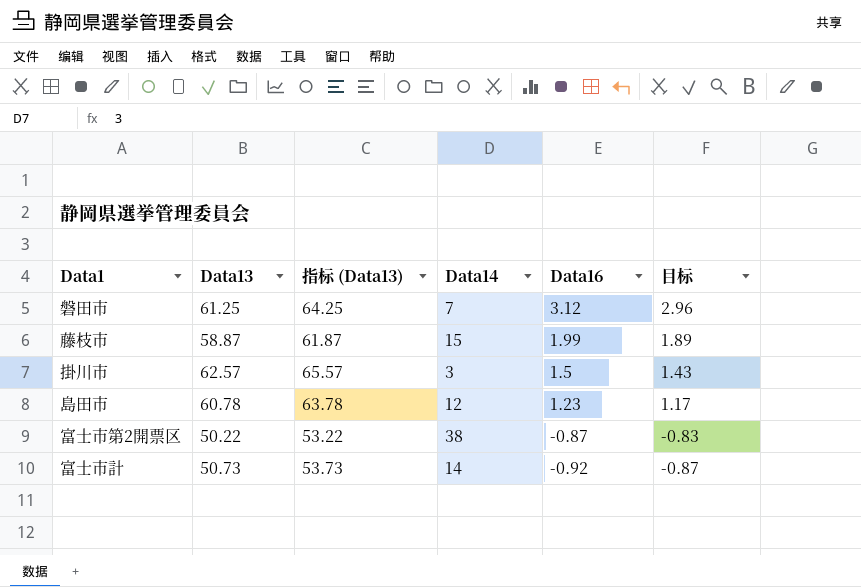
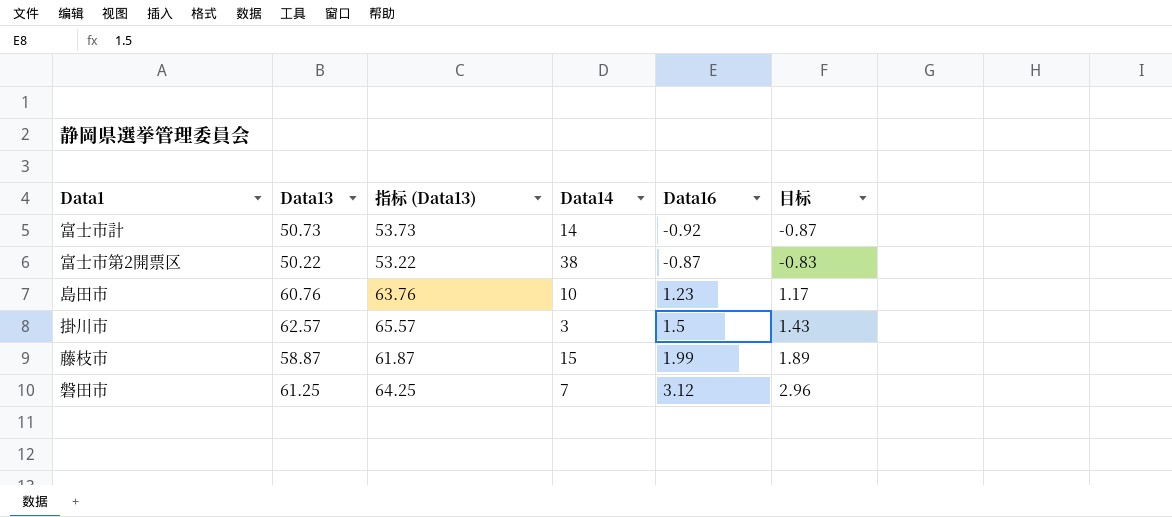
row order: Data16 descending -> Data16 ascending
島田市 | Data13: 60.78 -> 60.76
島田市 | 指标 (Data13): 63.78 -> 63.76
島田市 | Data14: 12 -> 10

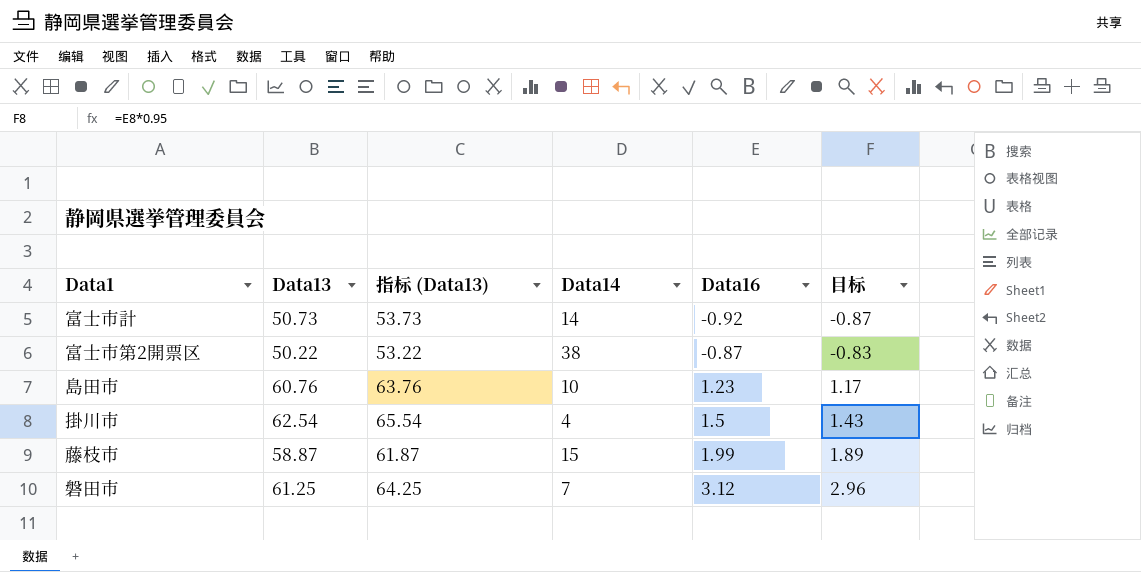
掛川市 | Data13: 62.57 -> 62.54
掛川市 | 指标 (Data13): 65.57 -> 65.54
掛川市 | Data14: 3 -> 4

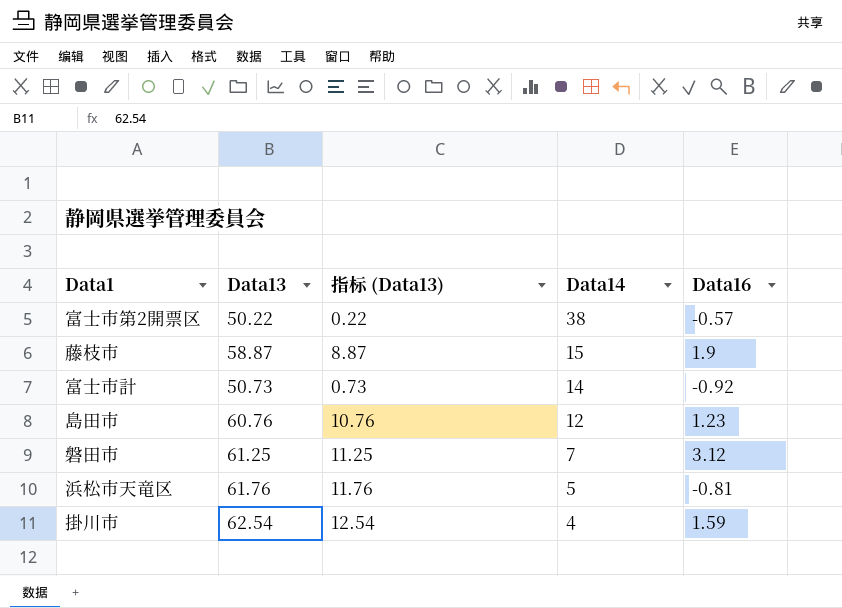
row order: Data16 ascending -> Data14 descending
column 目标 | formula: [Data16] * 0.95 -> none
column 指标 (Data13) | formula: [Data13] + 3 -> [Data13] - 50
富士市第2開票区 | Data16: -0.87 -> -0.57
藤枝市 | Data16: 1.99 -> 1.9
島田市 | Data14: 10 -> 12
row 浜松市天竜区: none -> 61.76 | 11.76 | 5 | -0.81
掛川市 | Data16: 1.5 -> 1.59

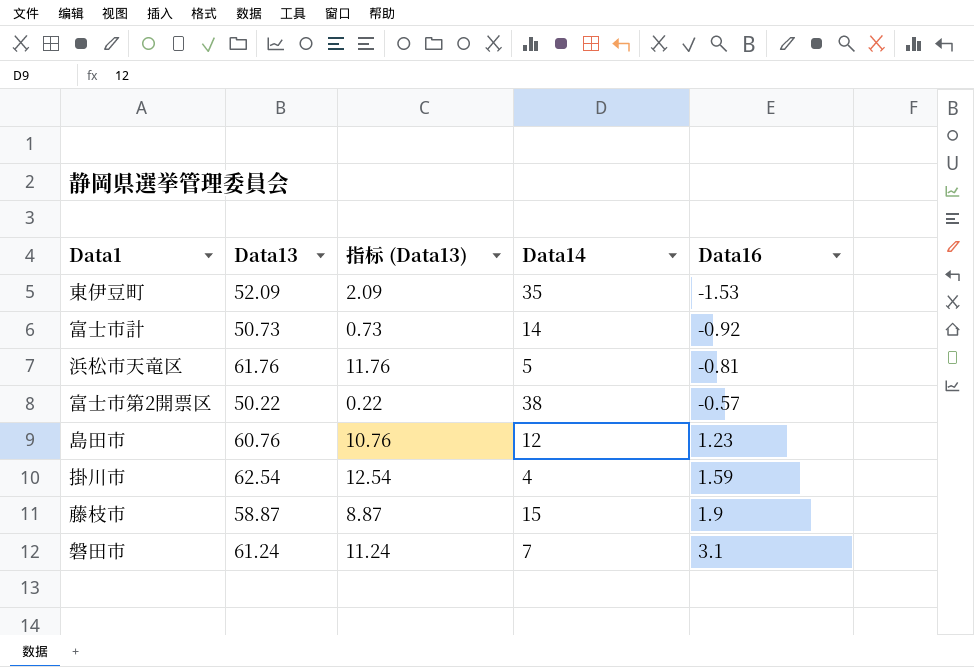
row order: Data14 descending -> Data16 ascending
row 東伊豆町: none -> 52.09 | 2.09 | 35 | -1.53
磐田市 | Data13: 61.25 -> 61.24
磐田市 | 指标 (Data13): 11.25 -> 11.24
磐田市 | Data16: 3.12 -> 3.1

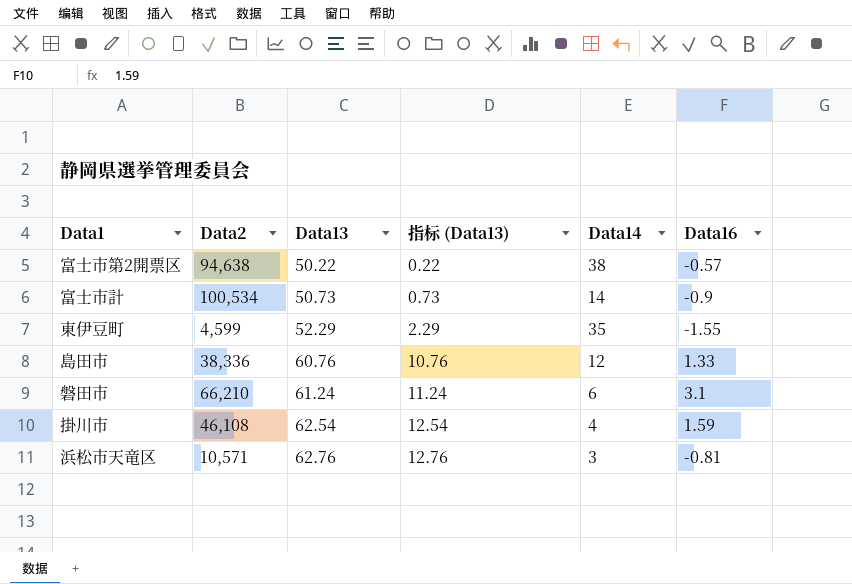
row order: Data16 ascending -> Data13 ascending
column Data2 | position: none -> 2
row 藤枝市: 58.87 | 8.87 | 15 | 1.9 -> none
富士市計 | Data16: -0.92 -> -0.9
東伊豆町 | Data13: 52.09 -> 52.29
東伊豆町 | 指标 (Data13): 2.09 -> 2.29
東伊豆町 | Data16: -1.53 -> -1.55
島田市 | Data16: 1.23 -> 1.33
磐田市 | Data14: 7 -> 6
浜松市天竜区 | Data13: 61.76 -> 62.76
浜松市天竜区 | 指标 (Data13): 11.76 -> 12.76
浜松市天竜区 | Data14: 5 -> 3

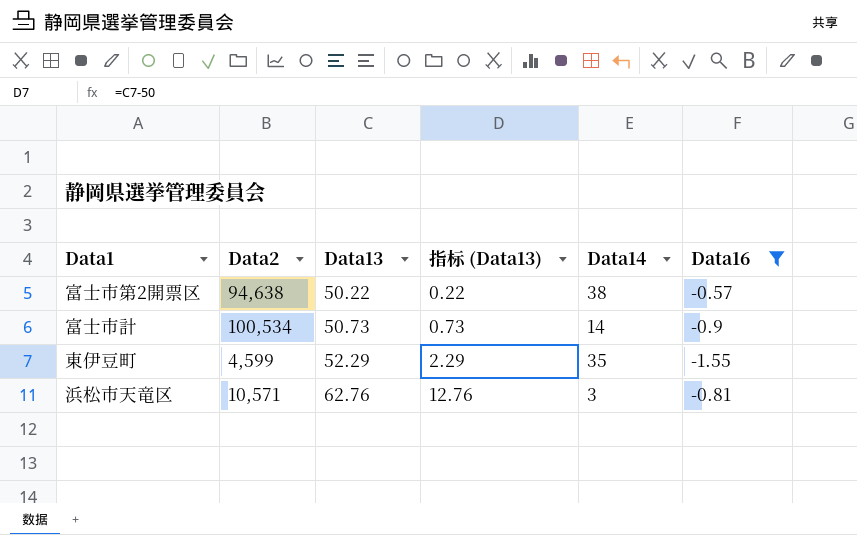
filter: none -> Data16 <= -0.57

